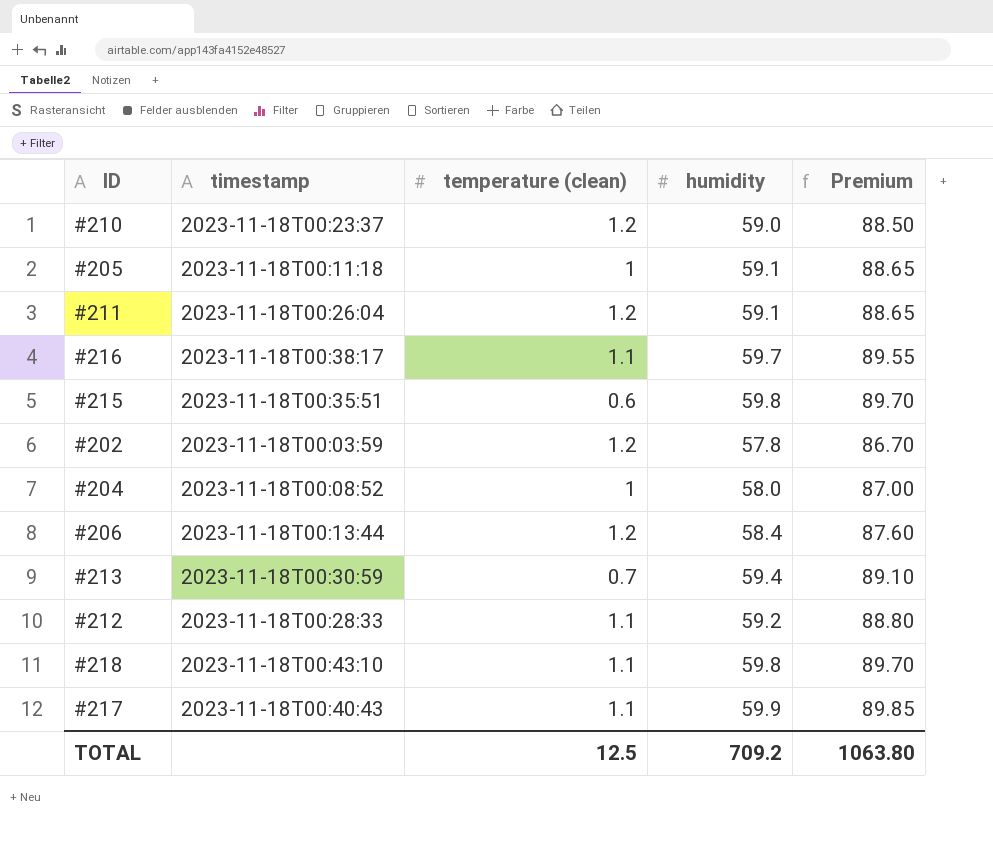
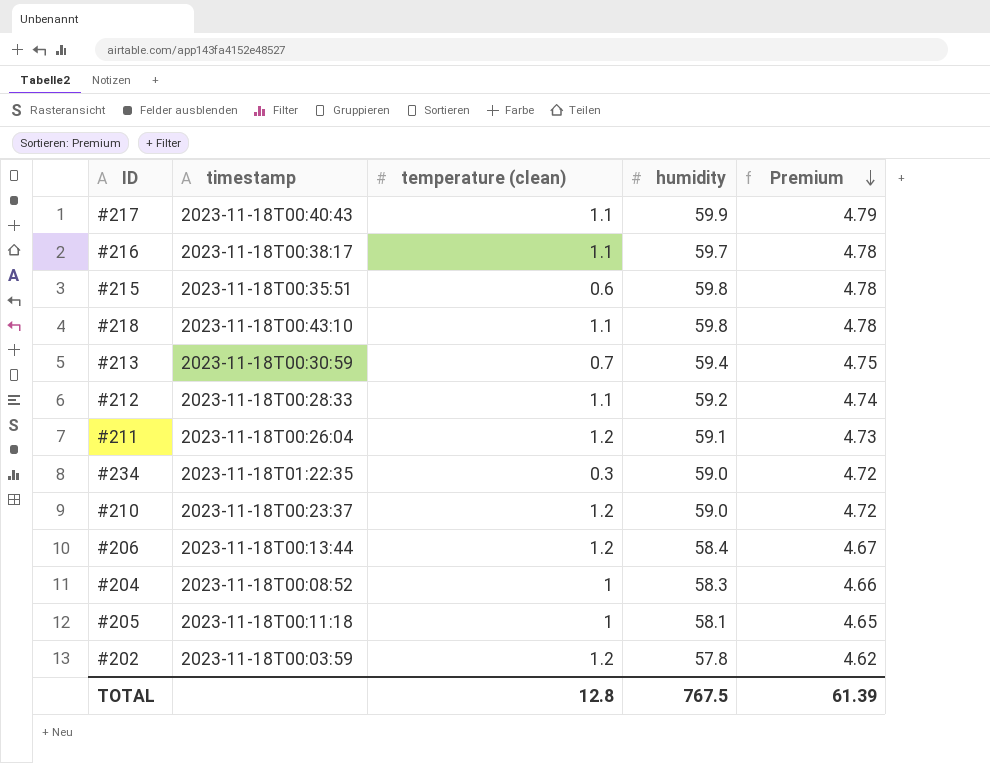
row order: none -> Premium descending
column Premium | formula: [humidity] * 1.5 -> [humidity] * 0.08
row #234: none -> 2023-11-18T01:22:35 | 0.3 | 59.0 | 4.72
#204 | humidity: 58.0 -> 58.3
#205 | humidity: 59.1 -> 58.1
TOTAL | temperature (clean): 12.5 -> 12.8
TOTAL | humidity: 709.2 -> 767.5
TOTAL | Premium: 1063.80 -> 61.39

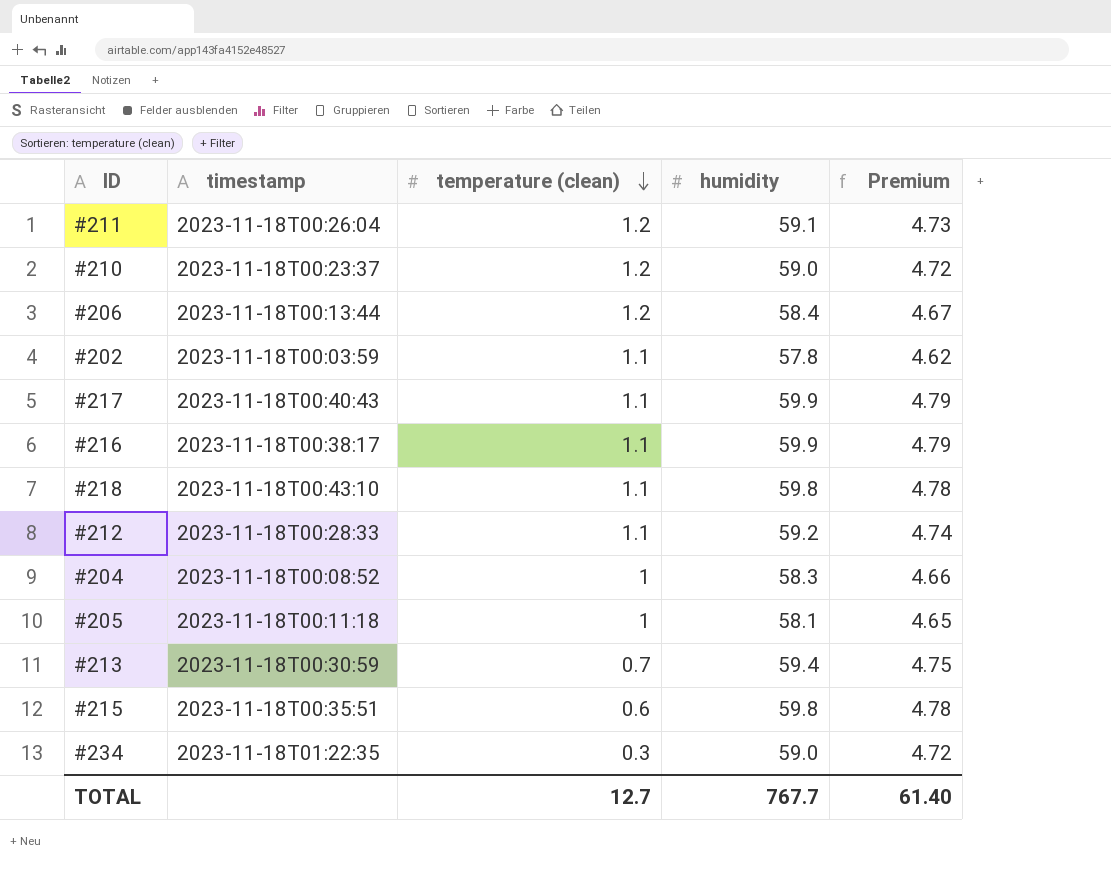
row order: Premium descending -> temperature (clean) descending
#202 | temperature (clean): 1.2 -> 1.1
#216 | humidity: 59.7 -> 59.9
#216 | Premium: 4.78 -> 4.79
TOTAL | temperature (clean): 12.8 -> 12.7
TOTAL | humidity: 767.5 -> 767.7
TOTAL | Premium: 61.39 -> 61.40

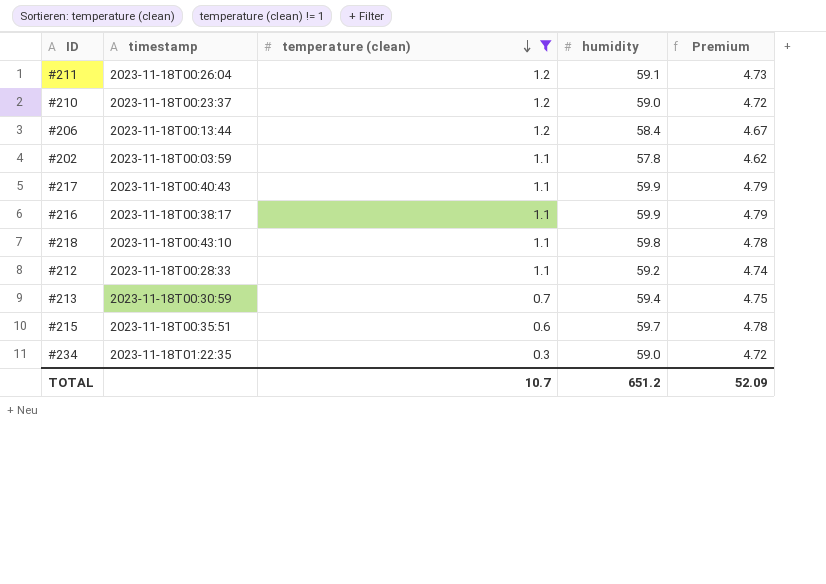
filter: none -> temperature (clean) != 1
#215 | humidity: 59.8 -> 59.7
TOTAL | temperature (clean): 12.7 -> 10.7
TOTAL | humidity: 767.7 -> 651.2
TOTAL | Premium: 61.40 -> 52.09

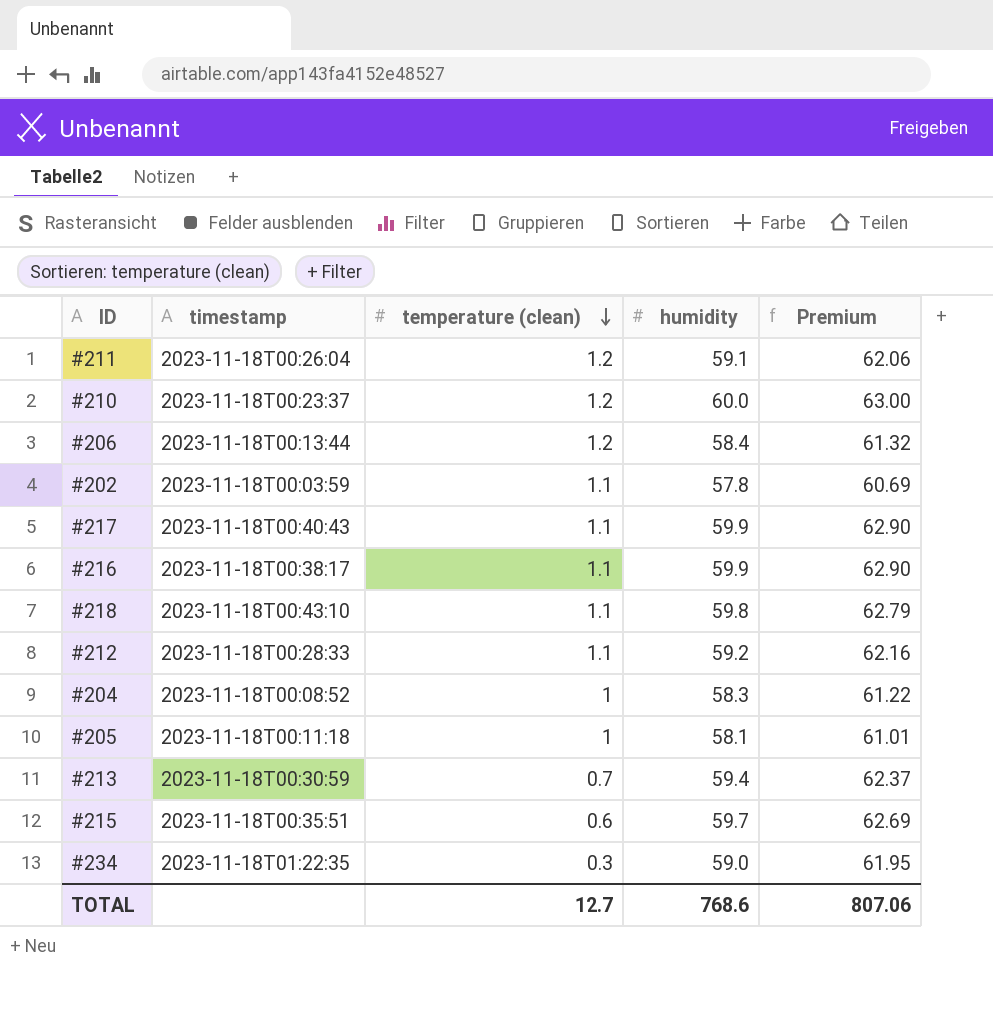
filter: temperature (clean) != 1 -> none
column Premium | formula: [humidity] * 0.08 -> [humidity] * 1.05
#210 | humidity: 59.0 -> 60.0
TOTAL | temperature (clean): 10.7 -> 12.7
TOTAL | humidity: 651.2 -> 768.6
TOTAL | Premium: 52.09 -> 807.06

